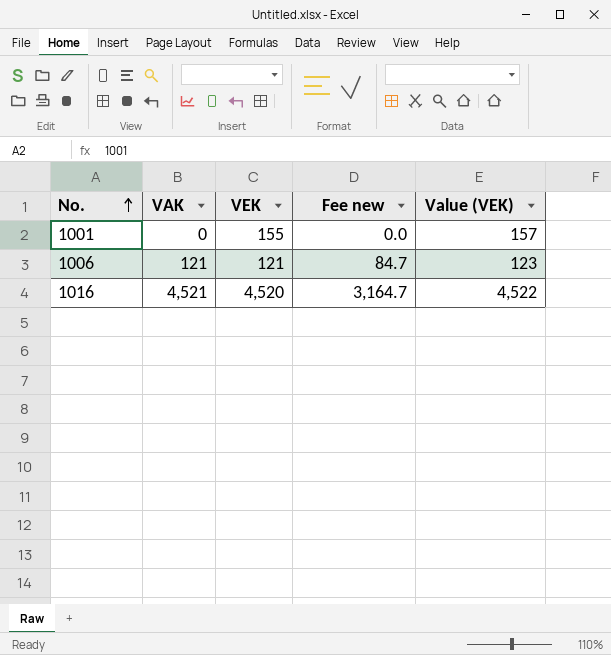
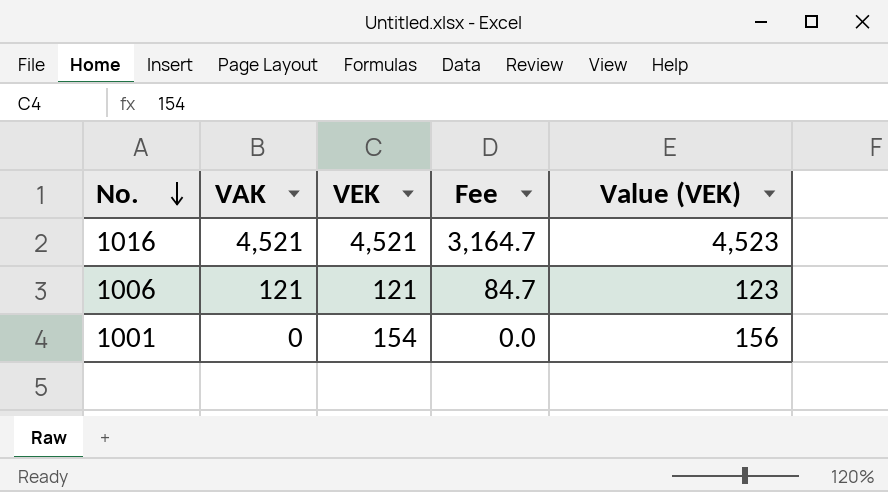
row order: No. ascending -> No. descending
column name: Fee new -> Fee
1016 | VEK: 4,520 -> 4,521
1016 | Value (VEK): 4,522 -> 4,523
1001 | VEK: 155 -> 154
1001 | Value (VEK): 157 -> 156

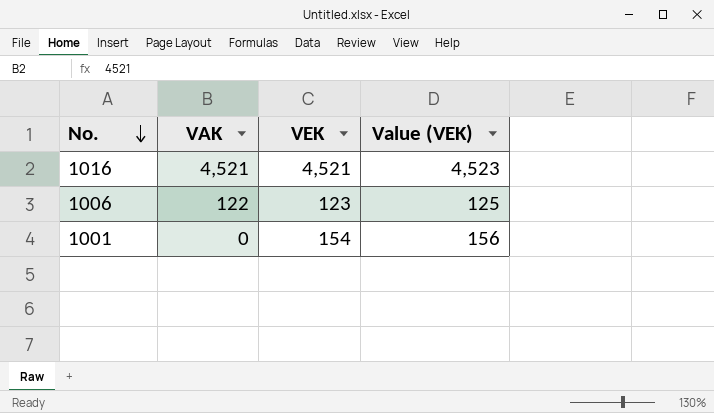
column Fee | formula: [VAK] * 0.7 -> none
1006 | VAK: 121 -> 122
1006 | VEK: 121 -> 123
1006 | Value (VEK): 123 -> 125

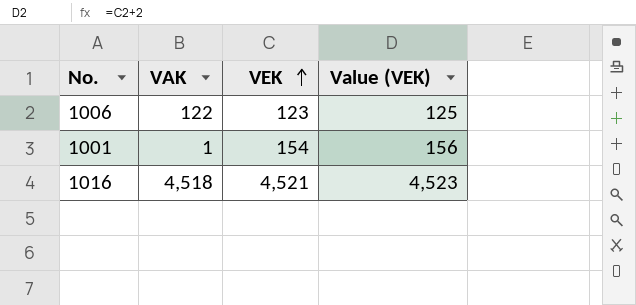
row order: No. descending -> VEK ascending
1001 | VAK: 0 -> 1
1016 | VAK: 4,521 -> 4,518

